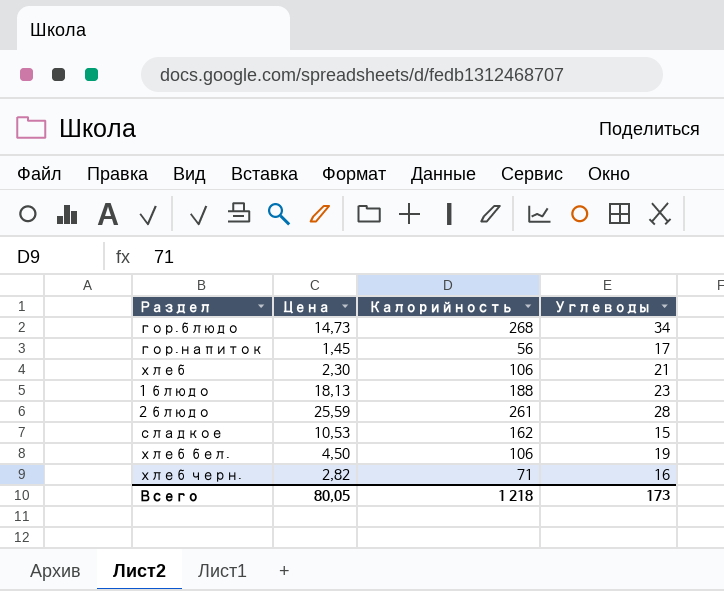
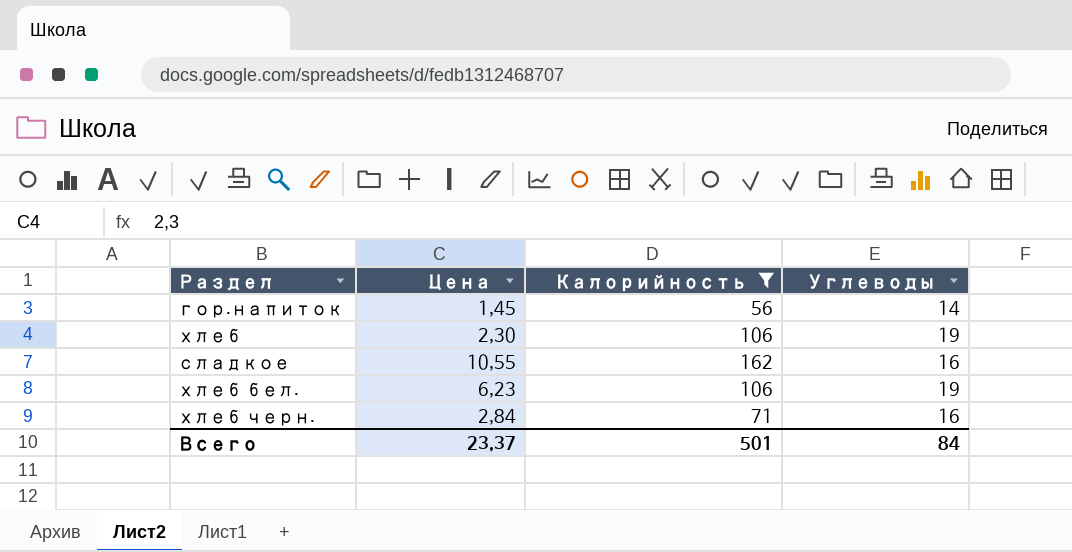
filter: none -> Калорийность <= 162
гор.напиток | Углеводы: 17 -> 14
хлеб | Углеводы: 21 -> 19
сладкое | Цена: 10,53 -> 10,55
сладкое | Углеводы: 15 -> 16
хлеб бел. | Цена: 4,50 -> 6,23
хлеб черн. | Цена: 2,82 -> 2,84
Всего | Цена: 80,05 -> 23,37
Всего | Калорийность: 1 218 -> 501
Всего | Углеводы: 173 -> 84

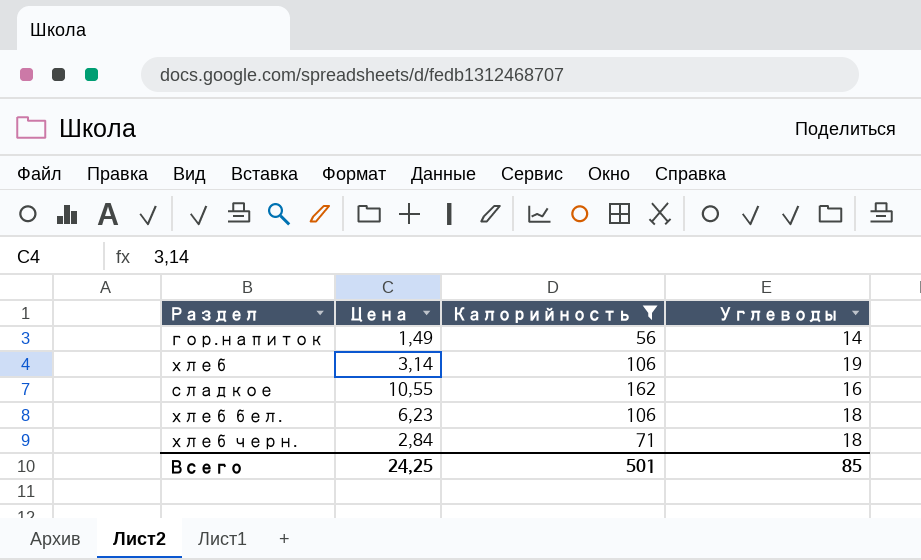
гор.напиток | Цена: 1,45 -> 1,49
хлеб | Цена: 2,30 -> 3,14
хлеб бел. | Углеводы: 19 -> 18
хлеб черн. | Углеводы: 16 -> 18
Всего | Цена: 23,37 -> 24,25
Всего | Углеводы: 84 -> 85

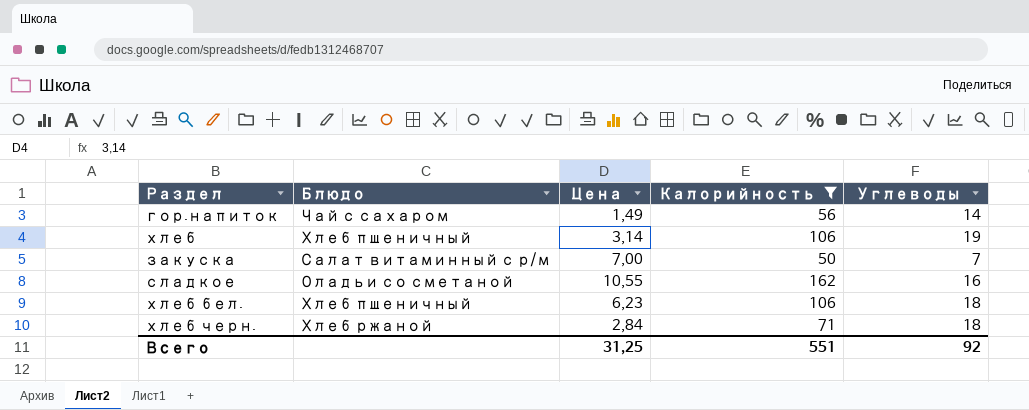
column Блюдо | position: none -> 2
row закуска: none -> Салат витаминный с р/м | 7,00 | 50 | 7
Всего | Цена: 24,25 -> 31,25
Всего | Калорийность: 501 -> 551
Всего | Углеводы: 85 -> 92

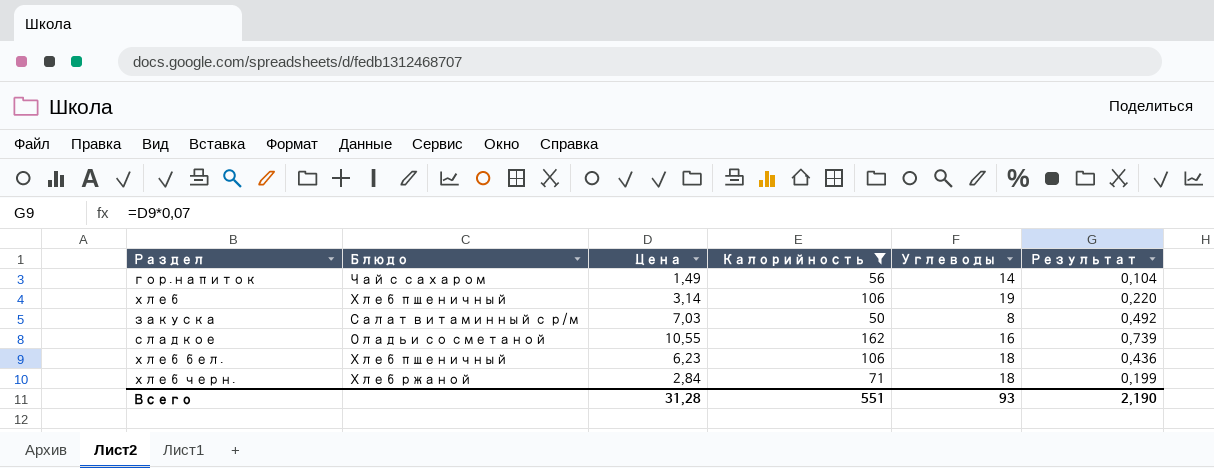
column Результат | formula: none -> [Цена] * 0,07
закуска | Цена: 7,00 -> 7,03
закуска | Углеводы: 7 -> 8
Всего | Цена: 31,25 -> 31,28
Всего | Углеводы: 92 -> 93

